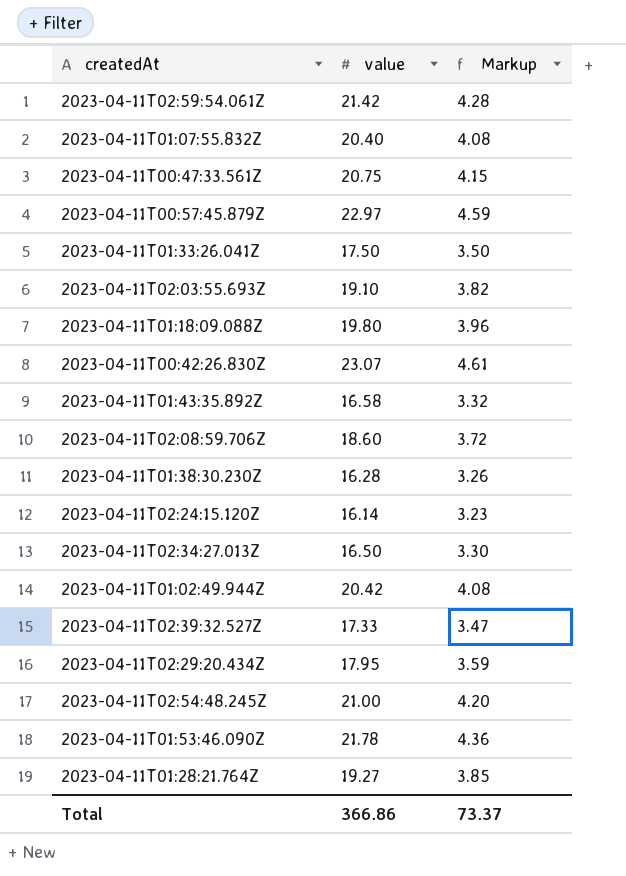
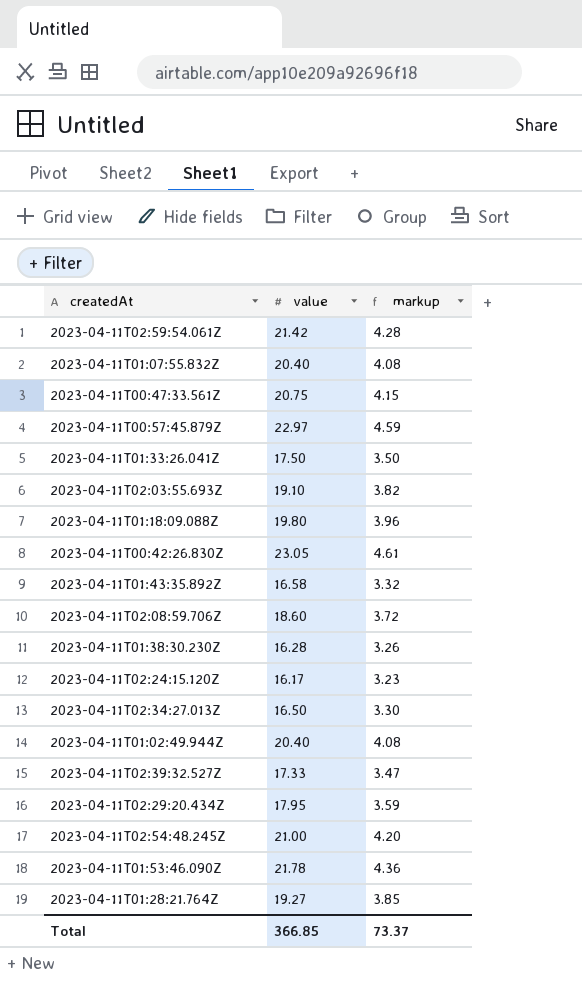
column name: Markup -> markup
2023-04-11T00:42:26.830Z | value: 23.07 -> 23.05
2023-04-11T02:24:15.120Z | value: 16.14 -> 16.17
2023-04-11T01:02:49.944Z | value: 20.42 -> 20.40
Total | value: 366.86 -> 366.85

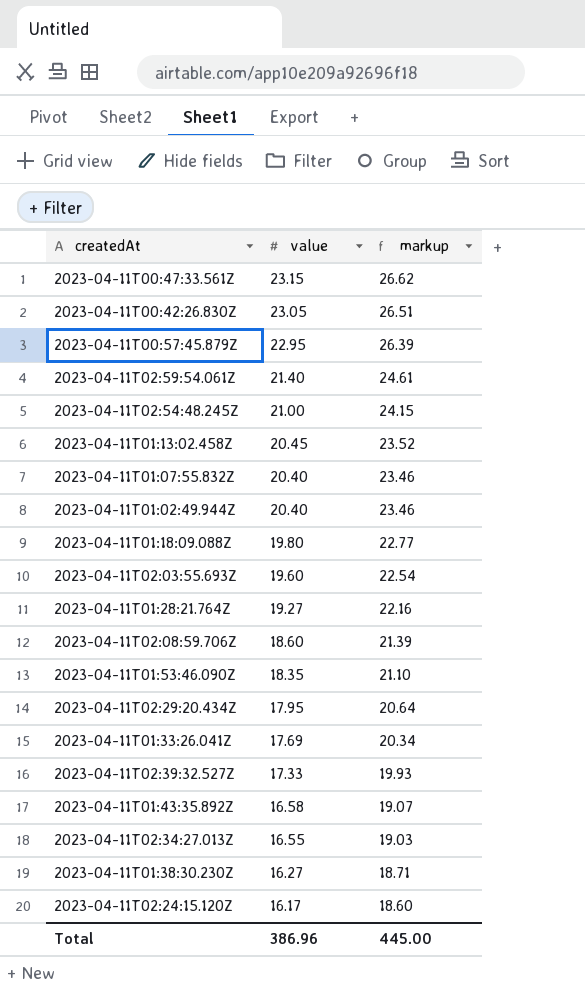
row order: none -> value descending
column markup | formula: [value] * 0.2 -> [value] * 1.15
2023-04-11T00:47:33.561Z | value: 20.75 -> 23.15
2023-04-11T00:57:45.879Z | value: 22.97 -> 22.95
2023-04-11T02:59:54.061Z | value: 21.42 -> 21.40
row 2023-04-11T01:13:02.458Z: none -> 20.45 | 23.52
2023-04-11T02:03:55.693Z | value: 19.10 -> 19.60
2023-04-11T01:53:46.090Z | value: 21.78 -> 18.35
2023-04-11T01:33:26.041Z | value: 17.50 -> 17.69
2023-04-11T02:34:27.013Z | value: 16.50 -> 16.55
2023-04-11T01:38:30.230Z | value: 16.28 -> 16.27
Total | value: 366.85 -> 386.96
Total | markup: 73.37 -> 445.00

